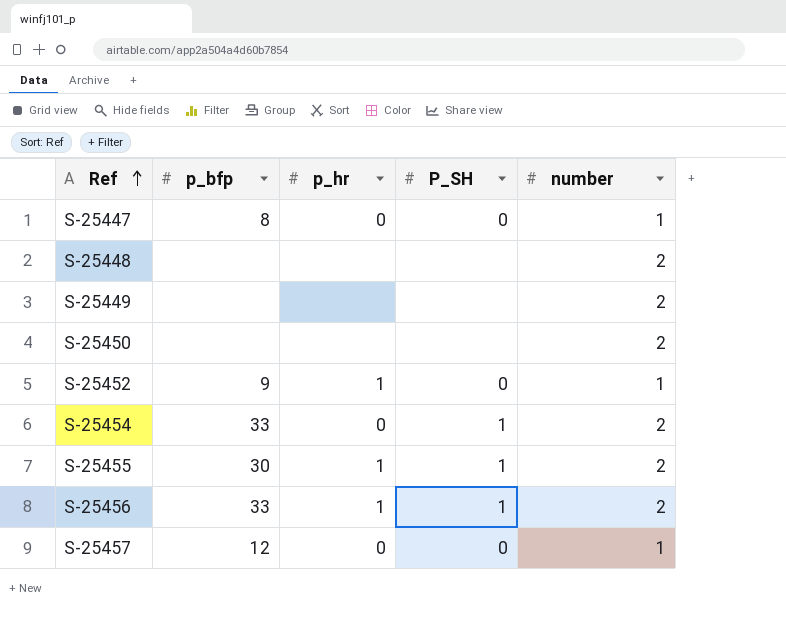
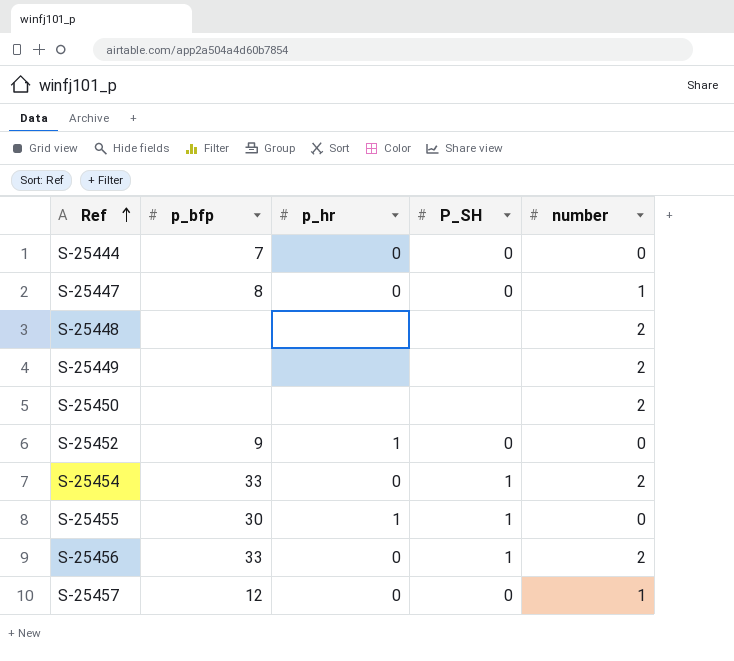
row S-25444: none -> 7 | 0 | 0 | 0
S-25452 | number: 1 -> 0
S-25455 | number: 2 -> 0
S-25456 | p_hr: 1 -> 0

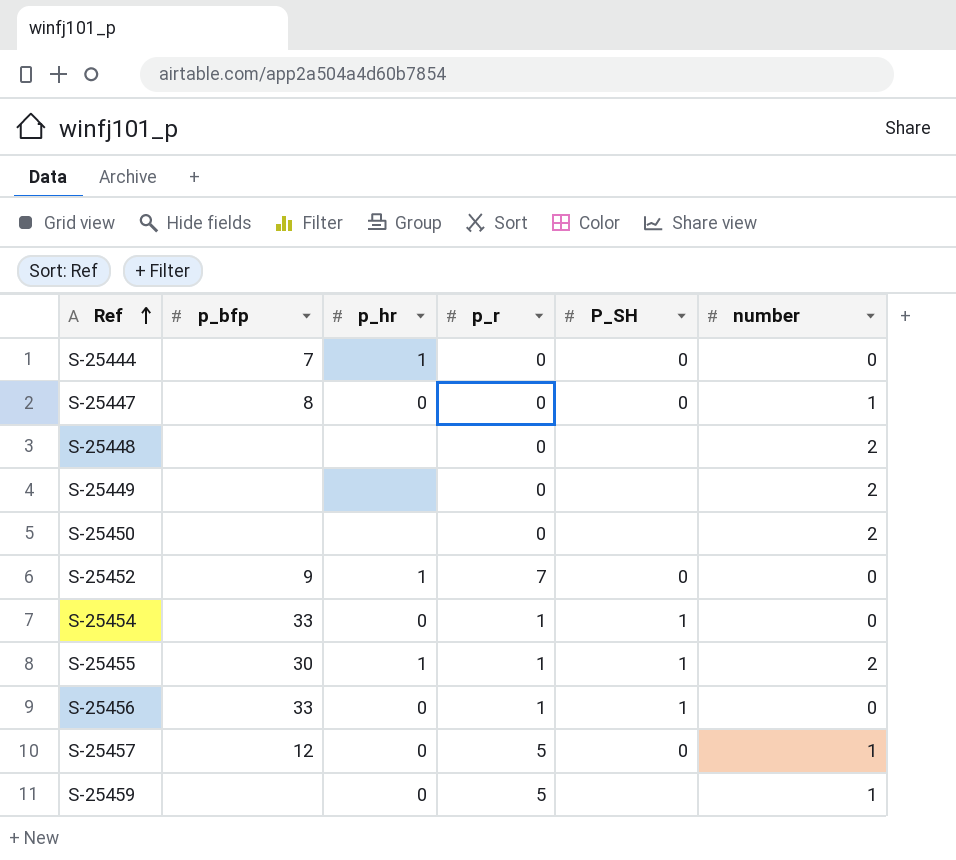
column p_r | position: none -> 4
S-25444 | p_hr: 0 -> 1
S-25454 | number: 2 -> 0
S-25455 | number: 0 -> 2
S-25456 | number: 2 -> 0
row S-25459: none -> none | 0 | 5 | none | 1

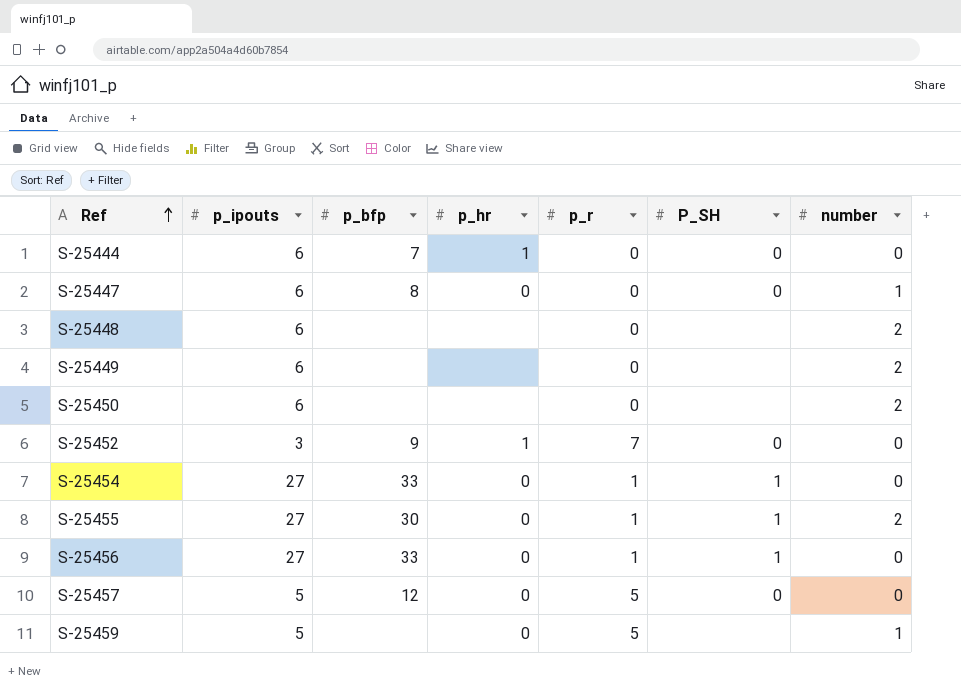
column p_ipouts | position: none -> 2
S-25455 | p_hr: 1 -> 0
S-25457 | number: 1 -> 0

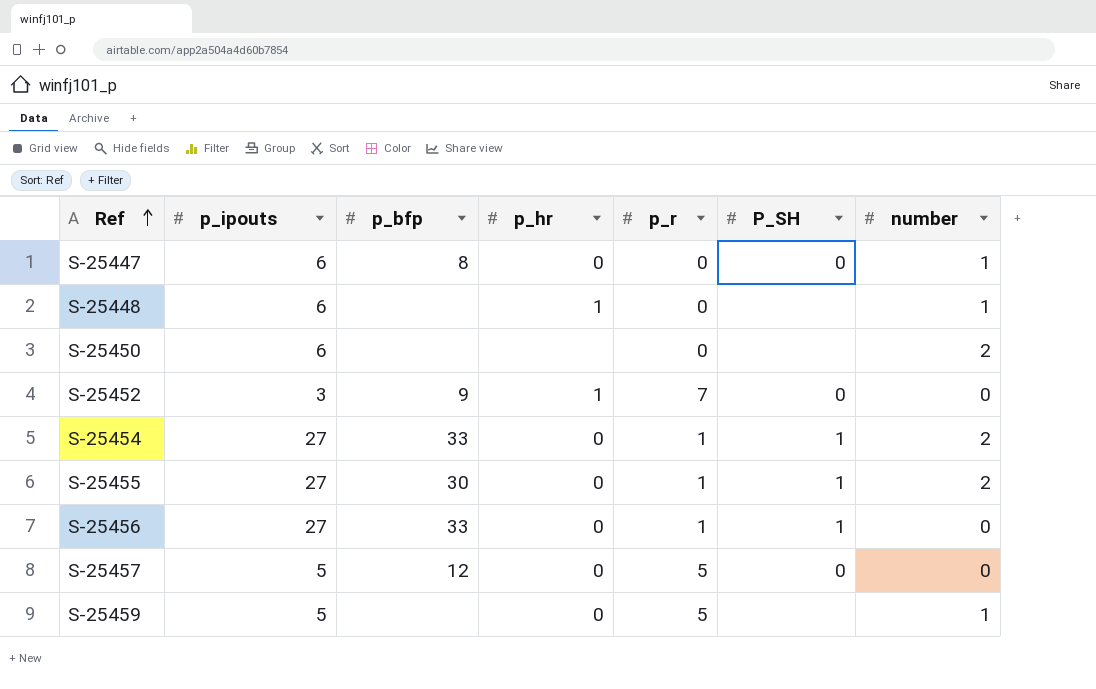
row S-25444: 6 | 7 | 1 | 0 | 0 | 0 -> none
row S-25449: 6 | none | none | 0 | none | 2 -> none
S-25448 | p_hr: none -> 1
S-25448 | number: 2 -> 1
S-25454 | number: 0 -> 2

